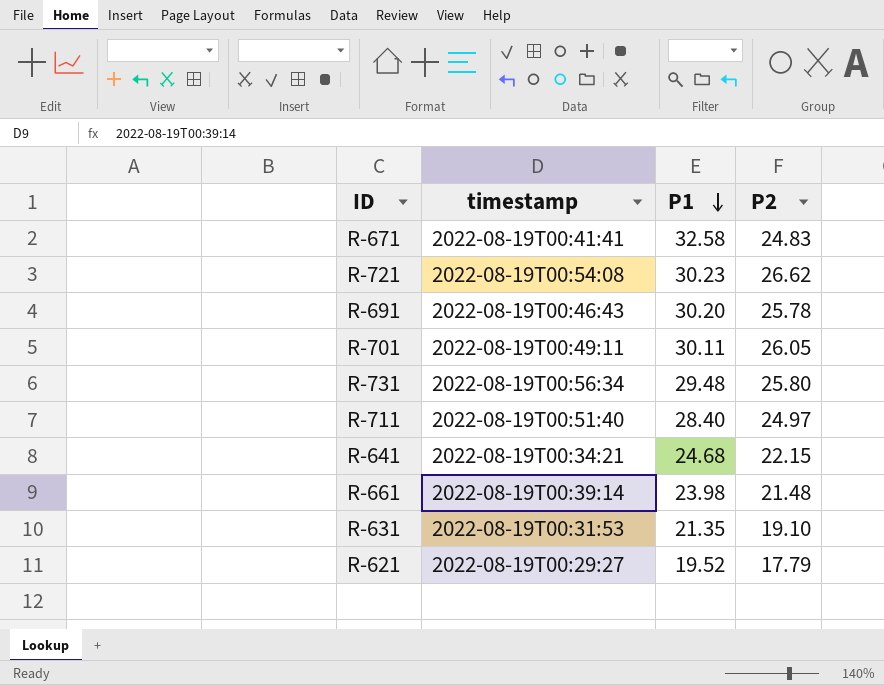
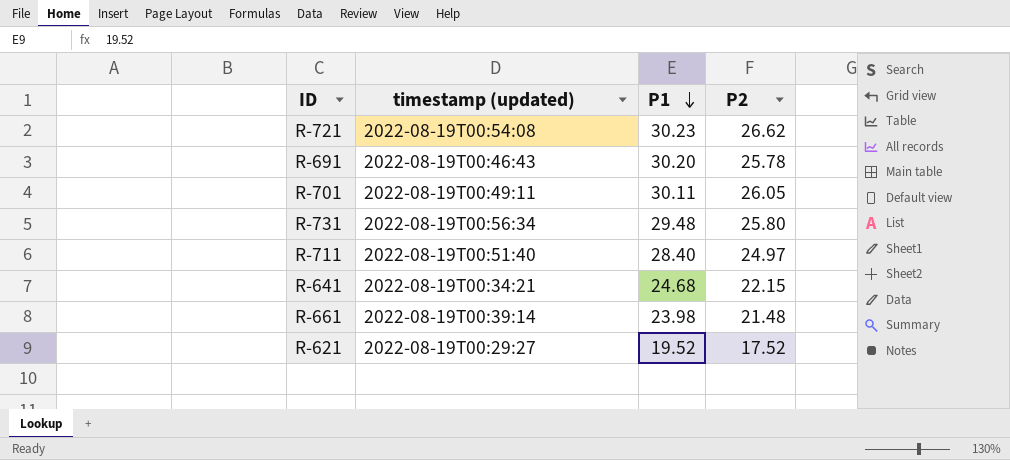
column name: timestamp -> timestamp (updated)
row R-671: 2022-08-19T00:41:41 | 32.58 | 24.83 -> none
row R-631: 2022-08-19T00:31:53 | 21.35 | 19.10 -> none
R-621 | P2: 17.79 -> 17.52

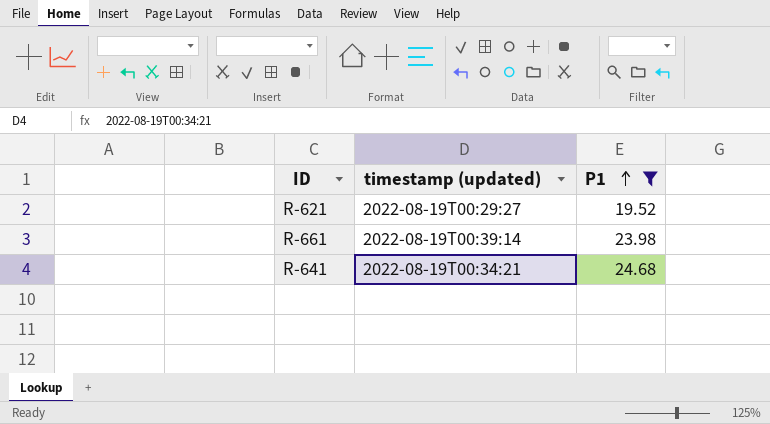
filter: none -> P1 <= 24.68
row order: P1 descending -> P1 ascending
column P2 | position: 4 -> none

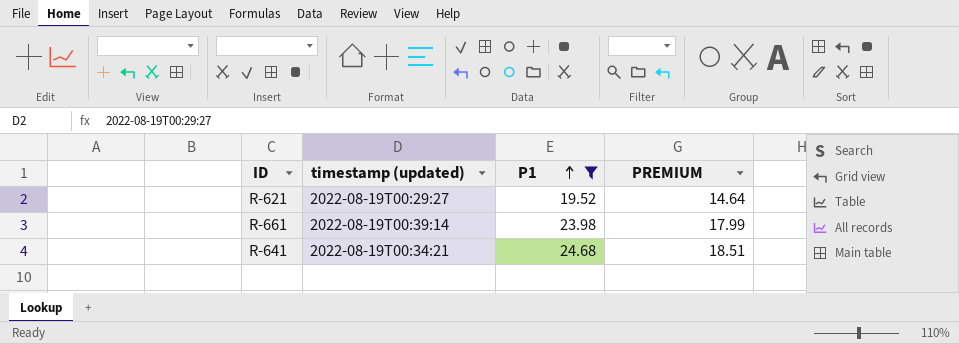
column PREMIUM | formula: none -> [P1] * 0.75

